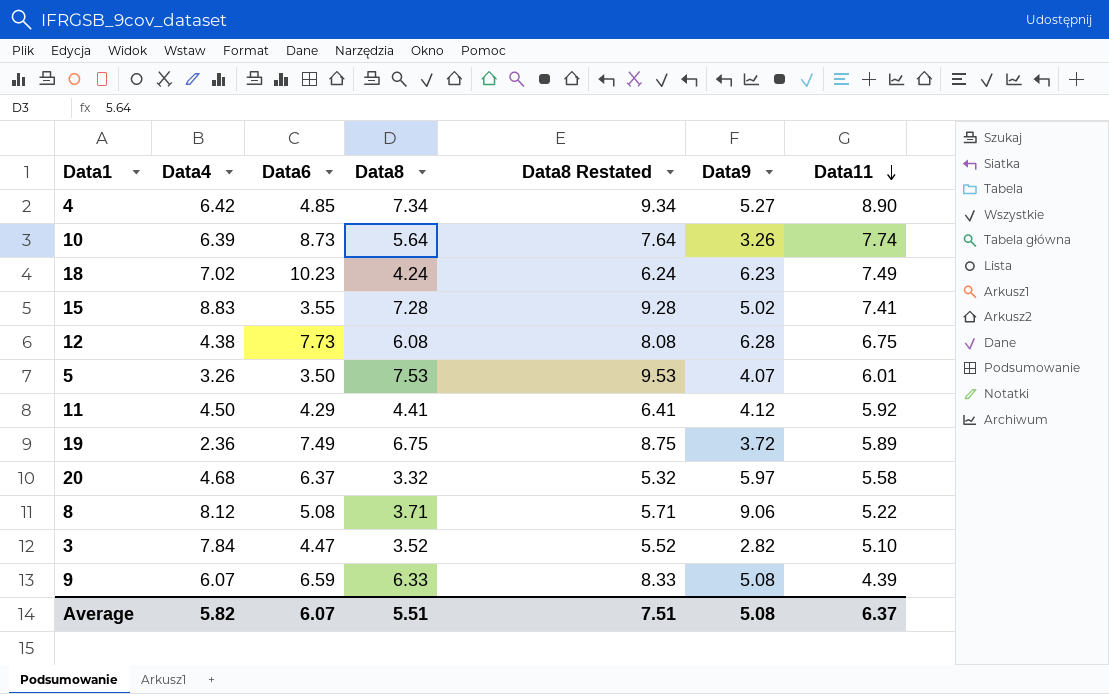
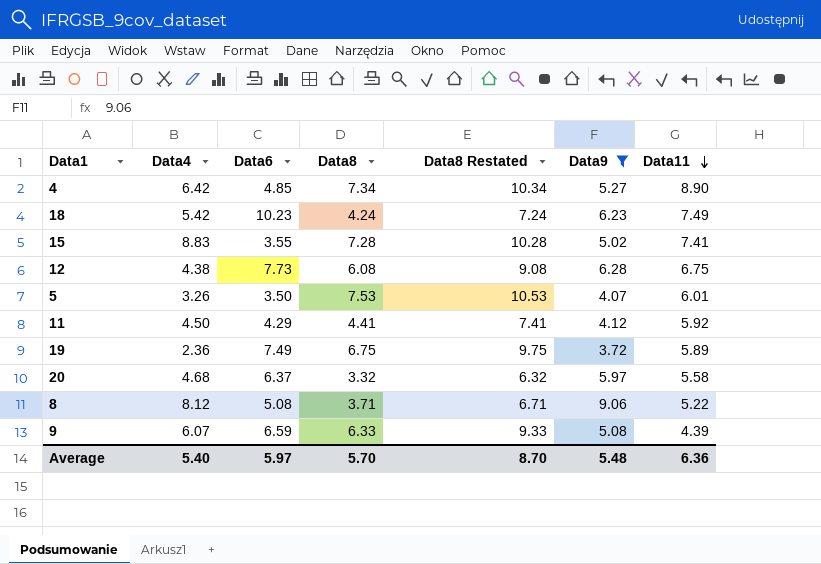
filter: none -> Data9 >= 3.72
column Data8 Restated | formula: [Data8] + 2 -> [Data8] + 3
18 | Data4: 7.02 -> 5.42
Average | Data4: 5.82 -> 5.40
Average | Data6: 6.07 -> 5.97
Average | Data8: 5.51 -> 5.70
Average | Data8 Restated: 7.51 -> 8.70
Average | Data9: 5.08 -> 5.48
Average | Data11: 6.37 -> 6.36

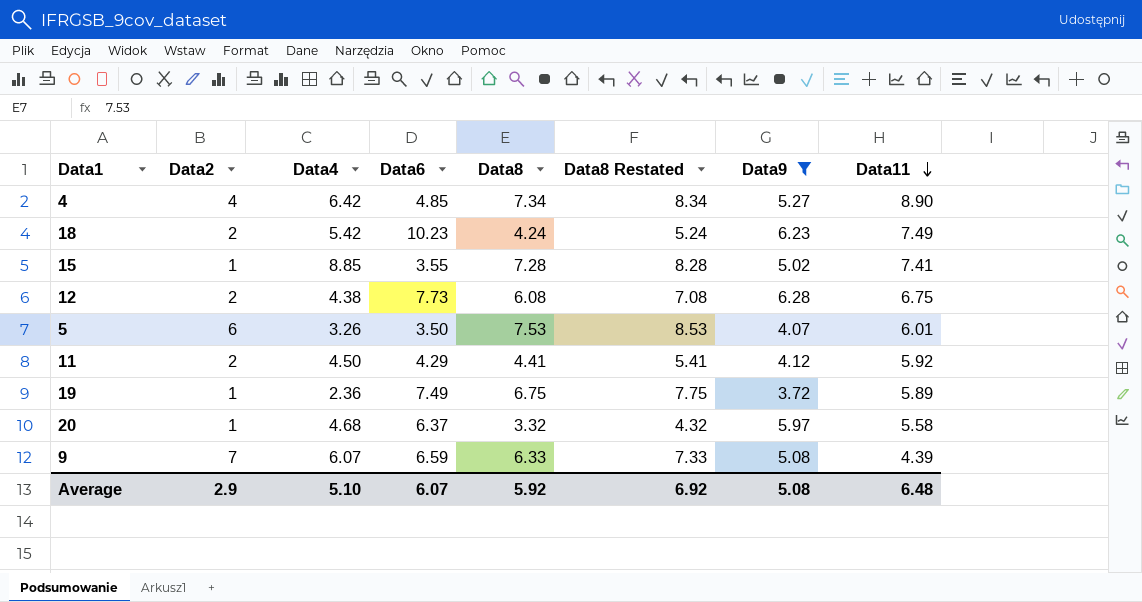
column Data2 | position: none -> 2
column Data8 Restated | formula: [Data8] + 3 -> [Data8] + 1
row 8: 8.12 | 5.08 | 3.71 | 6.71 | 9.06 | 5.22 -> none
15 | Data4: 8.83 -> 8.85
Average | Data4: 5.40 -> 5.10
Average | Data6: 5.97 -> 6.07
Average | Data8: 5.70 -> 5.92
Average | Data8 Restated: 8.70 -> 6.92
Average | Data9: 5.48 -> 5.08
Average | Data11: 6.36 -> 6.48

